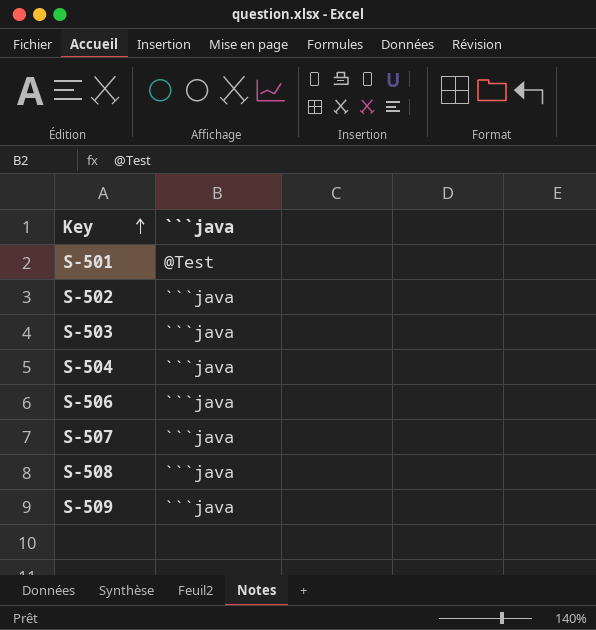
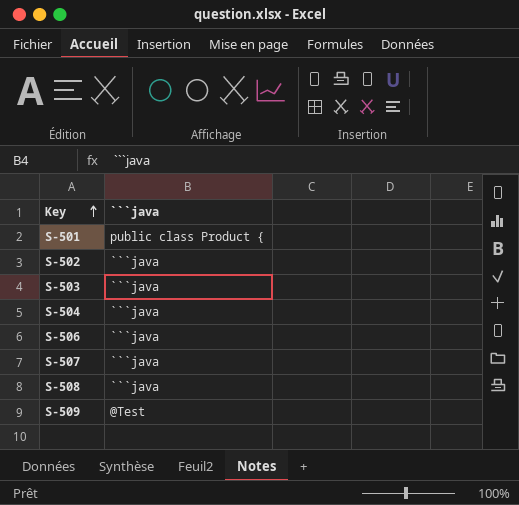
S-501 | ```java: @Test -> public class Product {
S-509 | ```java: ```java -> @Test

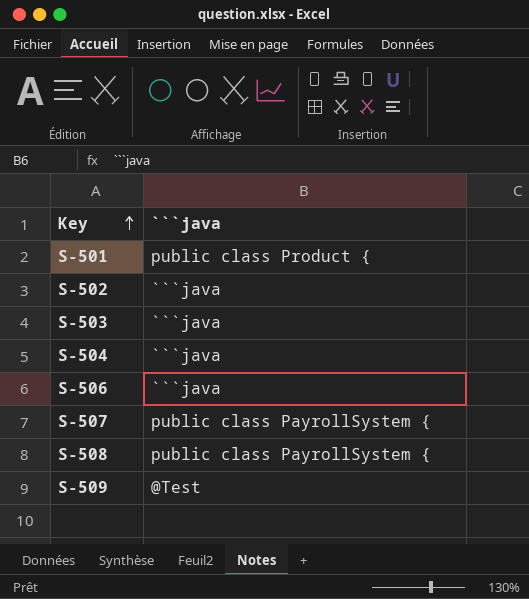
S-507 | ```java: ```java -> public class PayrollSystem {
S-508 | ```java: ```java -> public class PayrollSystem {

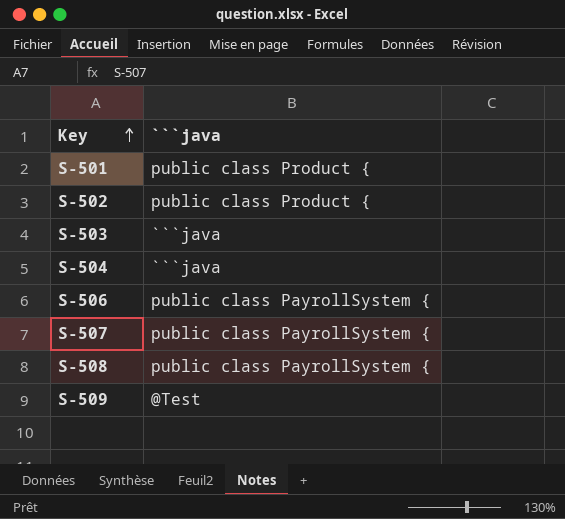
S-502 | ```java: ```java -> public class Product {
S-506 | ```java: ```java -> public class PayrollSystem {

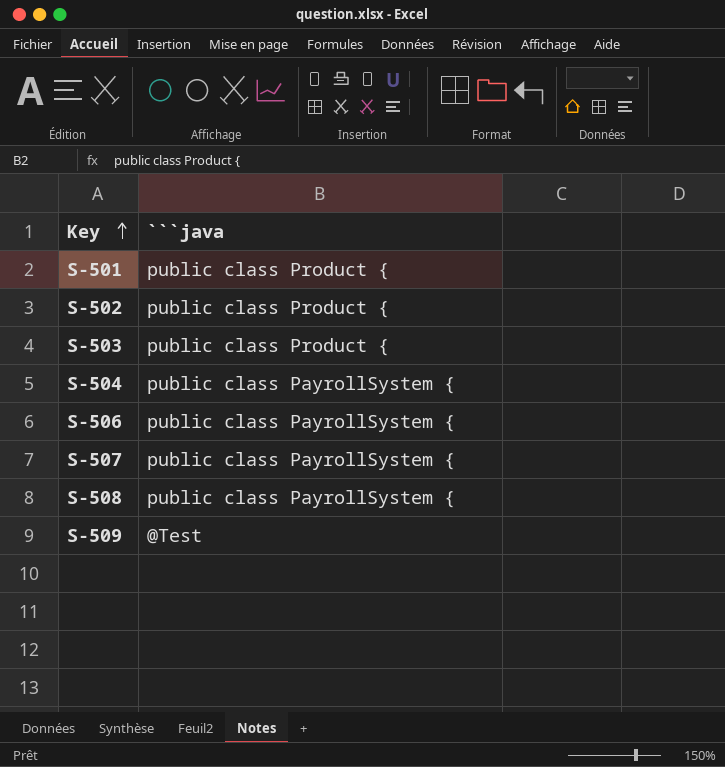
S-503 | ```java: ```java -> public class Product {
S-504 | ```java: ```java -> public class PayrollSystem {

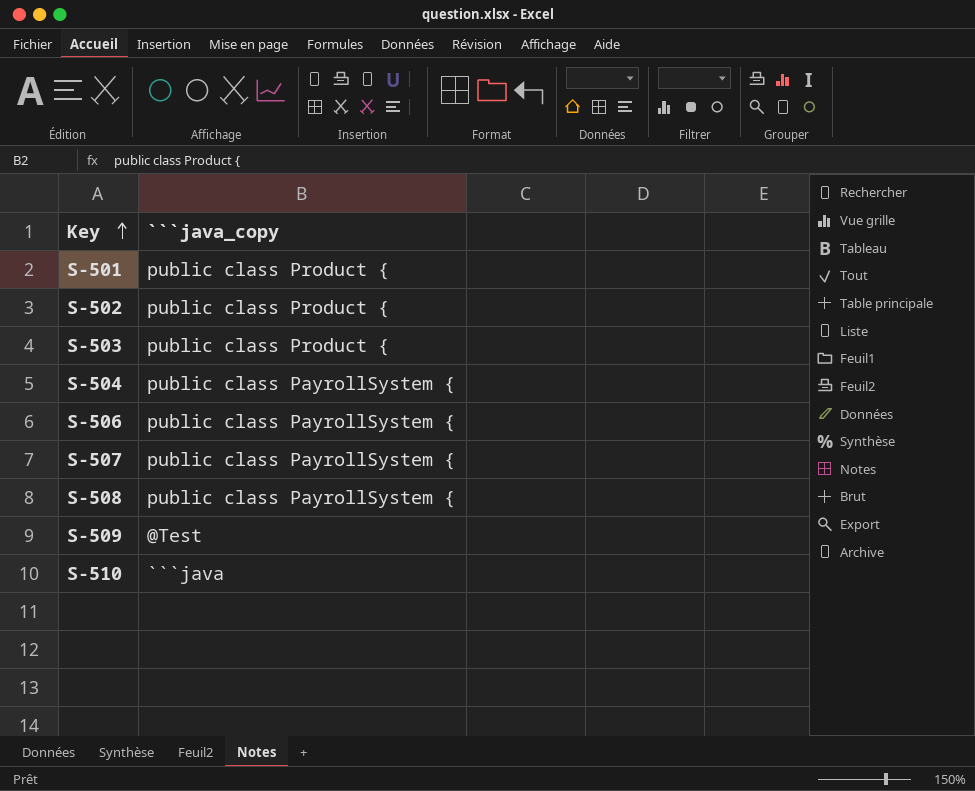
column name: ```java -> ```java_copy
row S-510: none -> ```java

